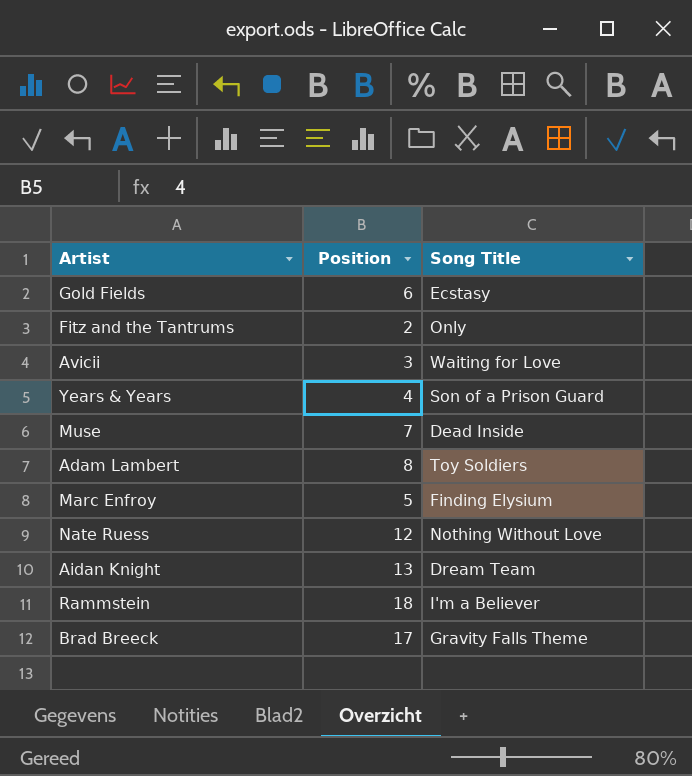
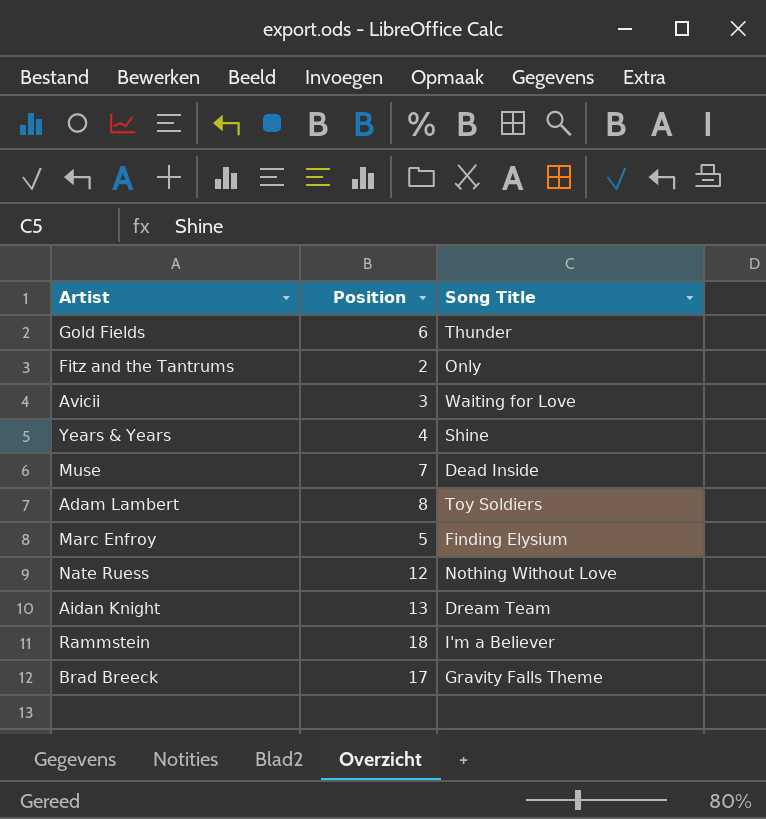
Gold Fields | Song Title: Ecstasy -> Thunder
Years & Years | Song Title: Son of a Prison Guard -> Shine

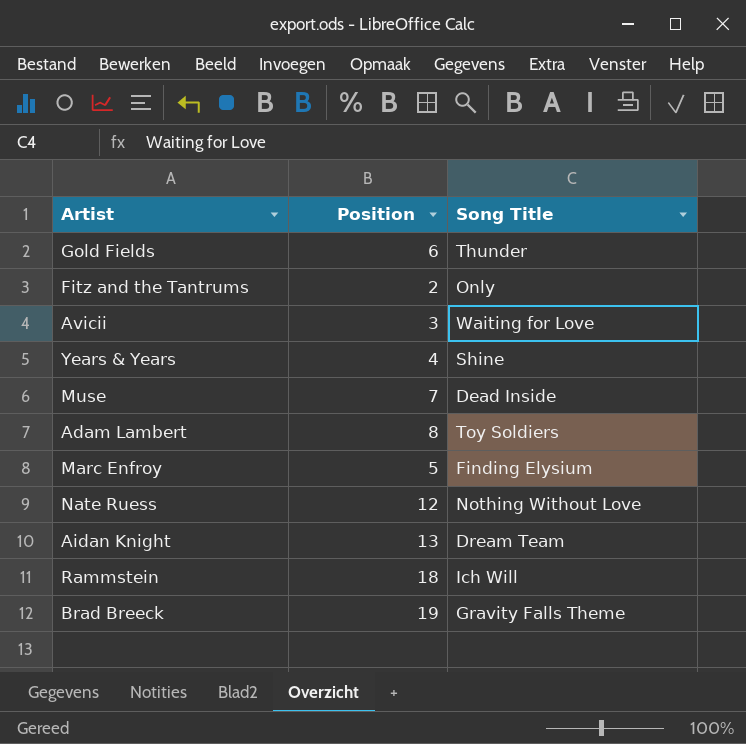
Rammstein | Song Title: I'm a Believer -> Ich Will
Brad Breeck | Position: 17 -> 19

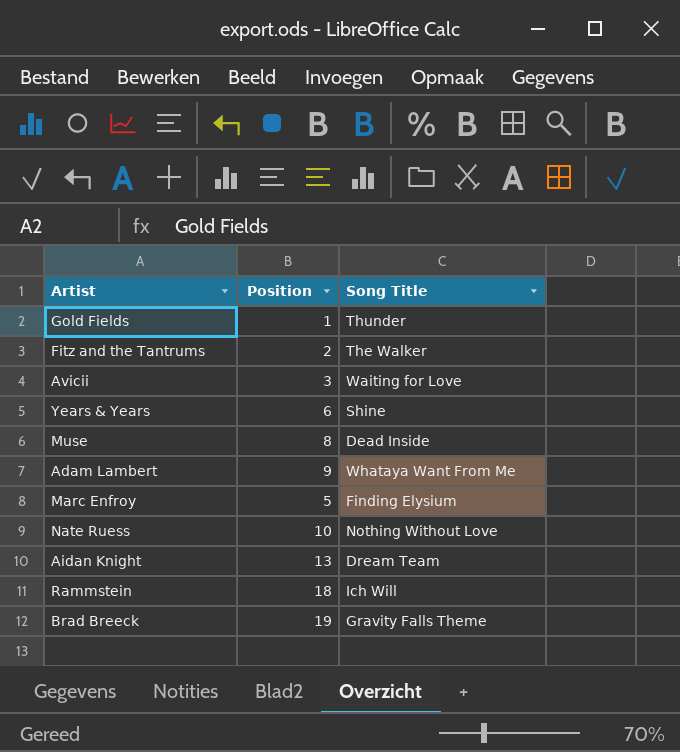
Gold Fields | Position: 6 -> 1
Fitz and the Tantrums | Song Title: Only -> The Walker
Years & Years | Position: 4 -> 6
Muse | Position: 7 -> 8
Adam Lambert | Position: 8 -> 9
Adam Lambert | Song Title: Toy Soldiers -> Whataya Want From Me
Nate Ruess | Position: 12 -> 10

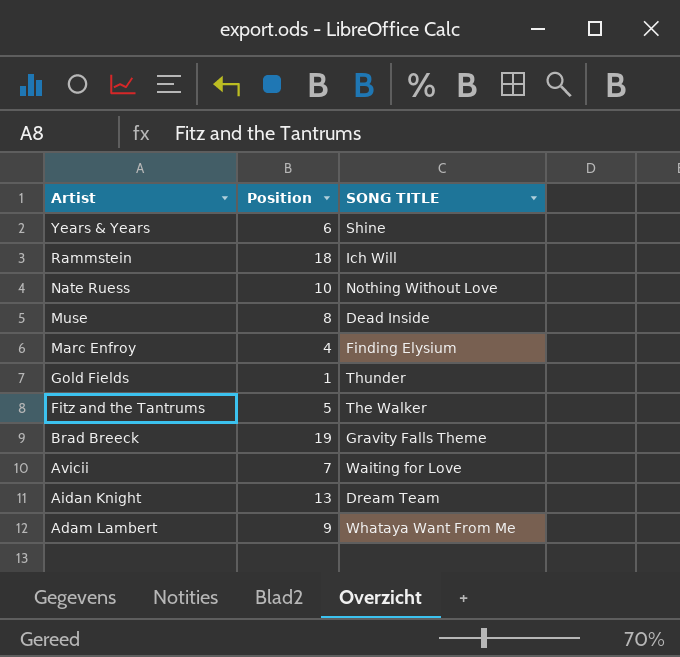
row order: none -> Artist descending
column name: Song Title -> SONG TITLE
Marc Enfroy | Position: 5 -> 4
Fitz and the Tantrums | Position: 2 -> 5
Avicii | Position: 3 -> 7

